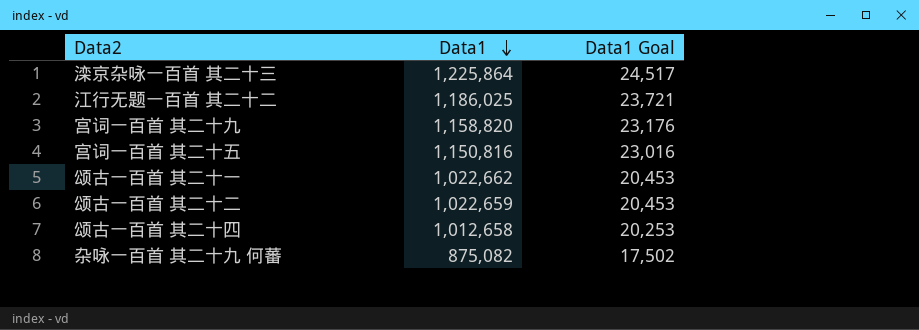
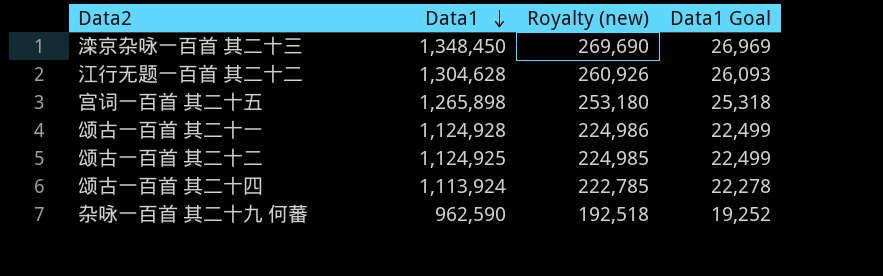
column Royalty (new) | formula: none -> [Data1] * 0.2
row 宫词一百首 其二十九: 1,158,820 | 23,176 -> none
滦京杂咏一百首 其二十三 | Data1: 1,225,864 -> 1,348,450
滦京杂咏一百首 其二十三 | Data1 Goal: 24,517 -> 26,969
江行无题一百首 其二十二 | Data1: 1,186,025 -> 1,304,628
江行无题一百首 其二十二 | Data1 Goal: 23,721 -> 26,093
宫词一百首 其二十五 | Data1: 1,150,816 -> 1,265,898
宫词一百首 其二十五 | Data1 Goal: 23,016 -> 25,318
颂古一百首 其二十一 | Data1: 1,022,662 -> 1,124,928
颂古一百首 其二十一 | Data1 Goal: 20,453 -> 22,499
颂古一百首 其二十二 | Data1: 1,022,659 -> 1,124,925
颂古一百首 其二十二 | Data1 Goal: 20,453 -> 22,499
颂古一百首 其二十四 | Data1: 1,012,658 -> 1,113,924
颂古一百首 其二十四 | Data1 Goal: 20,253 -> 22,278
杂咏一百首 其二十九 何蕃 | Data1: 875,082 -> 962,590
杂咏一百首 其二十九 何蕃 | Data1 Goal: 17,502 -> 19,252

